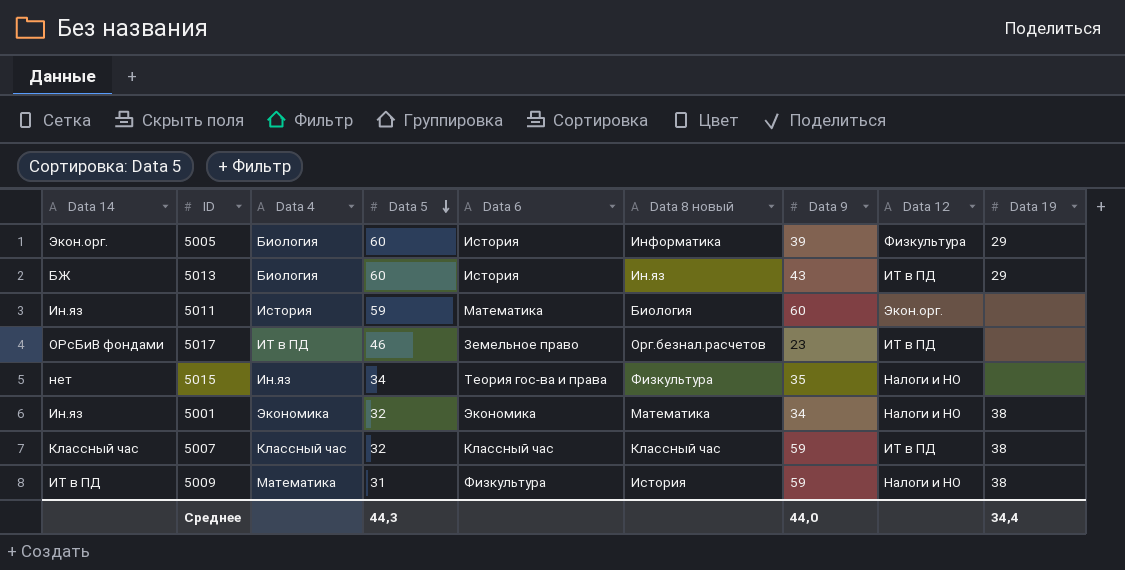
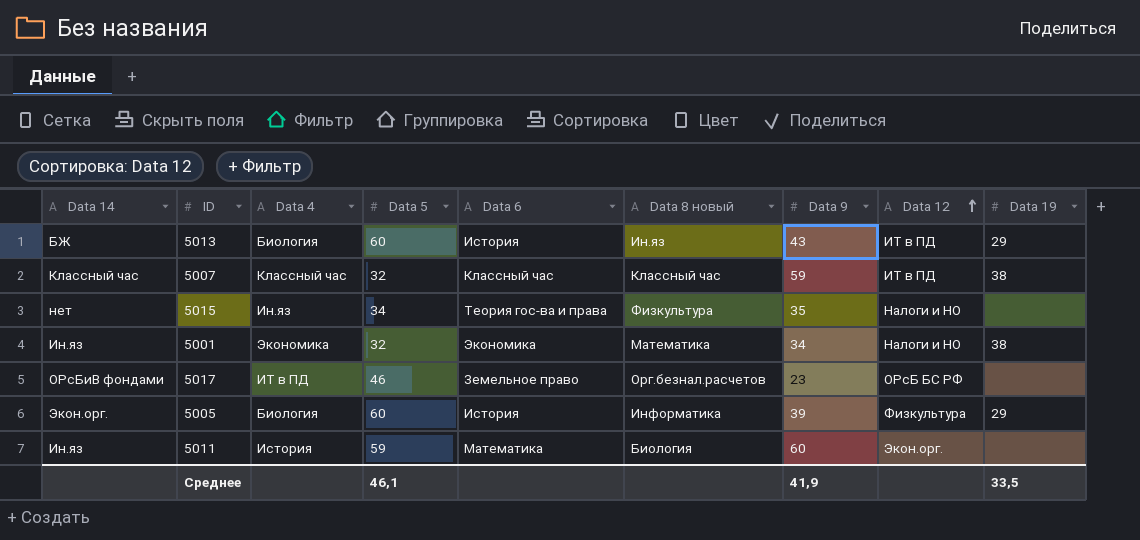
row order: Data 5 descending -> Data 12 ascending
row 5009: ИТ в ПД | Математика | 31 | Физкультура | История | 59 | Налоги и НО | 38 -> none
5017 | Data 12: ИТ в ПД -> ОРсБ БС РФ
Среднее | Data 5: 44,3 -> 46,1
Среднее | Data 9: 44,0 -> 41,9
Среднее | Data 19: 34,4 -> 33,5

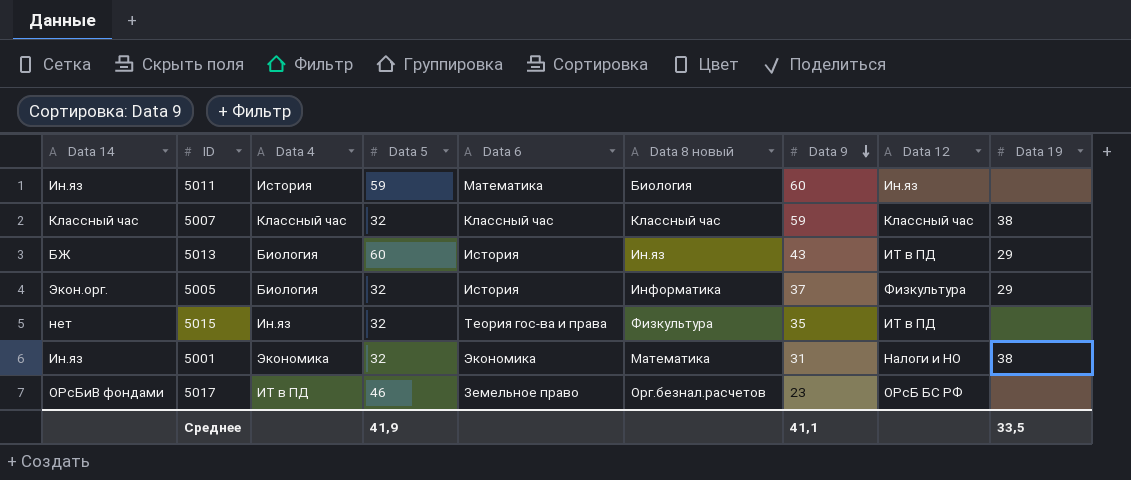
row order: Data 12 ascending -> Data 9 descending
5011 | Data 12: Экон.орг. -> Ин.яз
5007 | Data 12: ИТ в ПД -> Классный час
5005 | Data 5: 60 -> 32
5005 | Data 9: 39 -> 37
5015 | Data 5: 34 -> 32
5015 | Data 12: Налоги и НО -> ИТ в ПД
5001 | Data 9: 34 -> 31
Среднее | Data 5: 46,1 -> 41,9
Среднее | Data 9: 41,9 -> 41,1

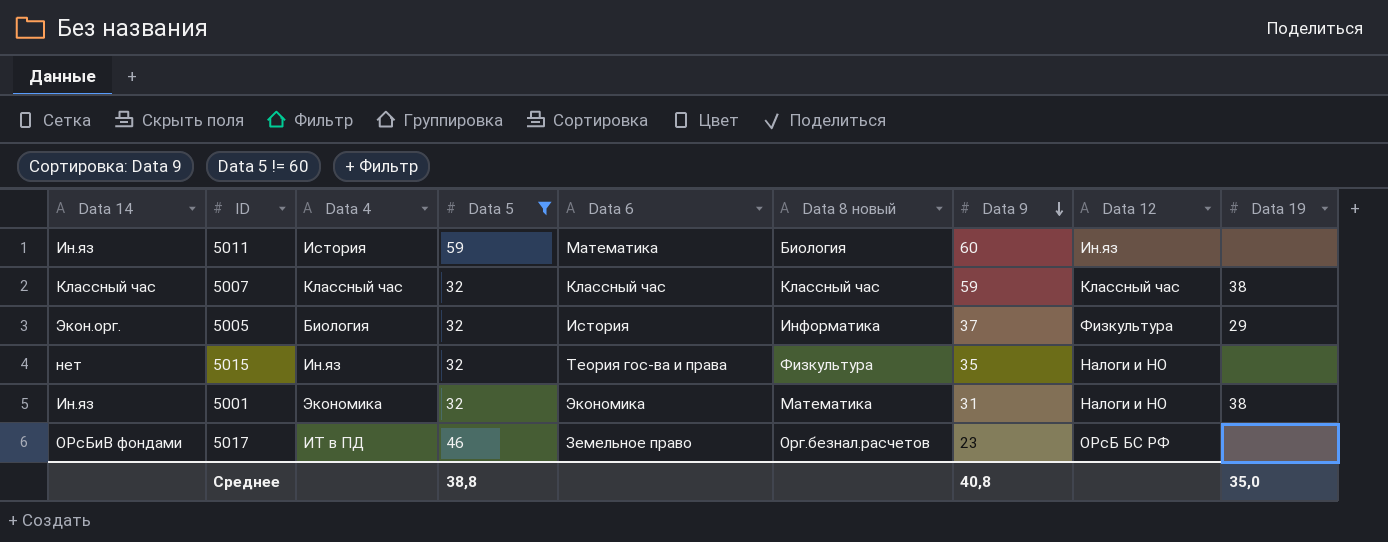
filter: none -> Data 5 != 60
5015 | Data 12: ИТ в ПД -> Налоги и НО
Среднее | Data 5: 41,9 -> 38,8
Среднее | Data 9: 41,1 -> 40,8
Среднее | Data 19: 33,5 -> 35,0

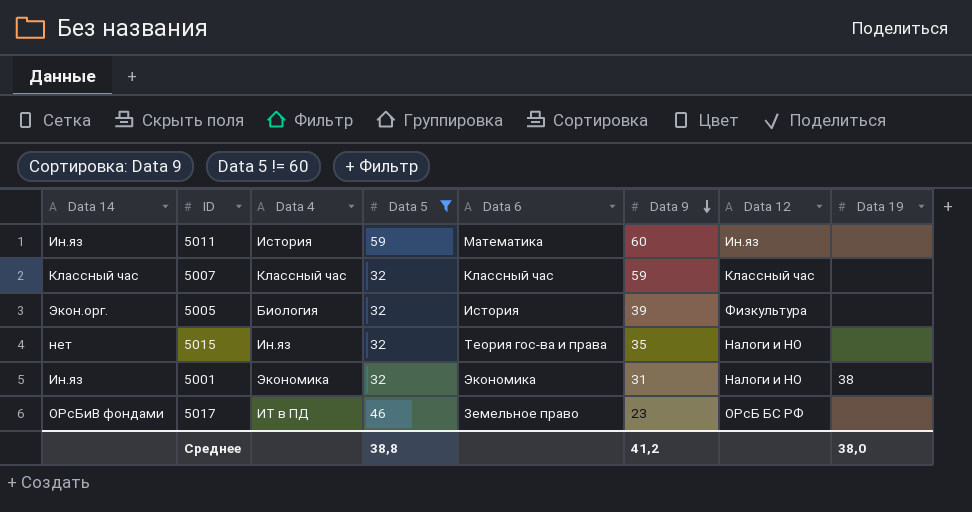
column Data 8 новый | position: 6 -> none
5007 | Data 19: 38 -> none
5005 | Data 9: 37 -> 39
5005 | Data 19: 29 -> none
Среднее | Data 9: 40,8 -> 41,2
Среднее | Data 19: 35,0 -> 38,0

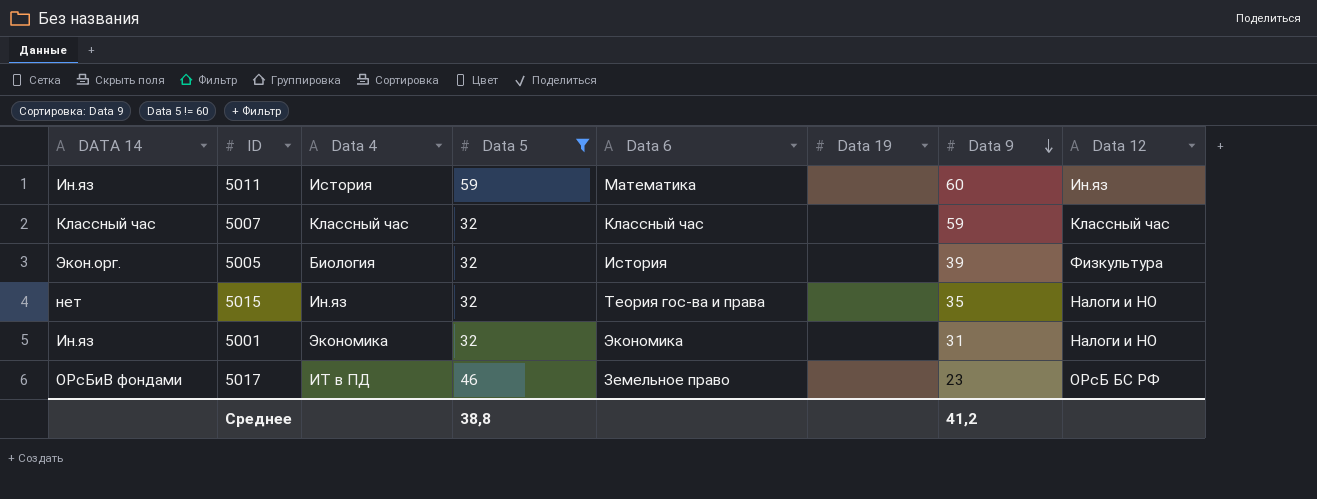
column name: Data 14 -> DATA 14
column Data 19 | position: 8 -> 6
5001 | Data 19: 38 -> none
Среднее | Data 19: 38,0 -> none

